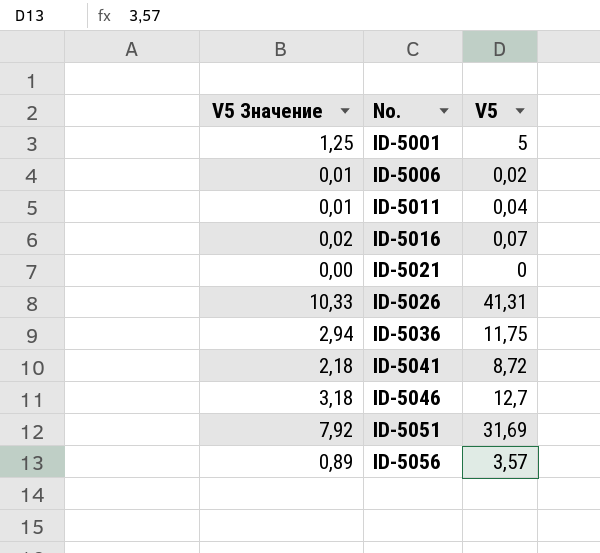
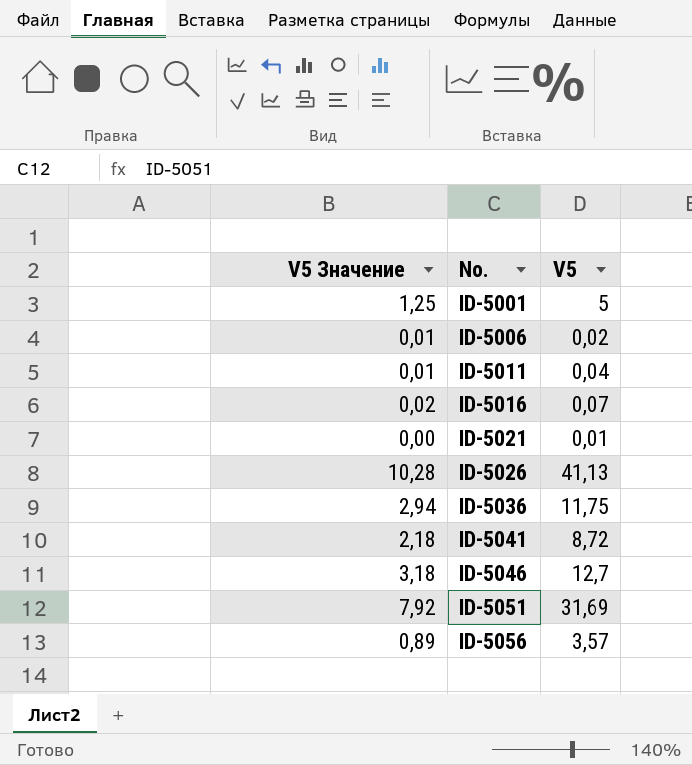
ID-5021 | V5: 0 -> 0,01
ID-5026 | V5 Значение: 10,33 -> 10,28
ID-5026 | V5: 41,31 -> 41,13

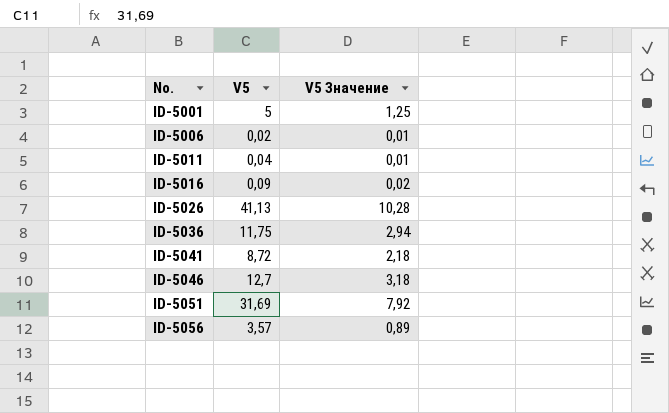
column V5 Значение | position: 1 -> 3
row ID-5021: 0,00 | 0,01 -> none
ID-5016 | V5: 0,07 -> 0,09

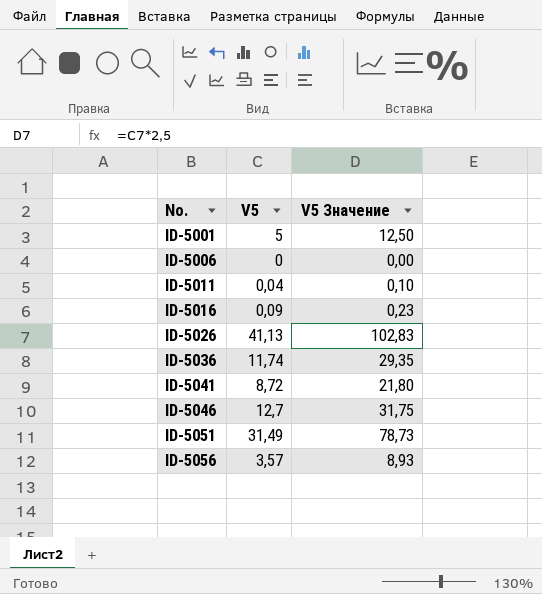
column V5 Значение | formula: [V5] * 0,25 -> [V5] * 2,5
ID-5006 | V5: 0,02 -> 0
ID-5036 | V5: 11,75 -> 11,74
ID-5051 | V5: 31,69 -> 31,49

